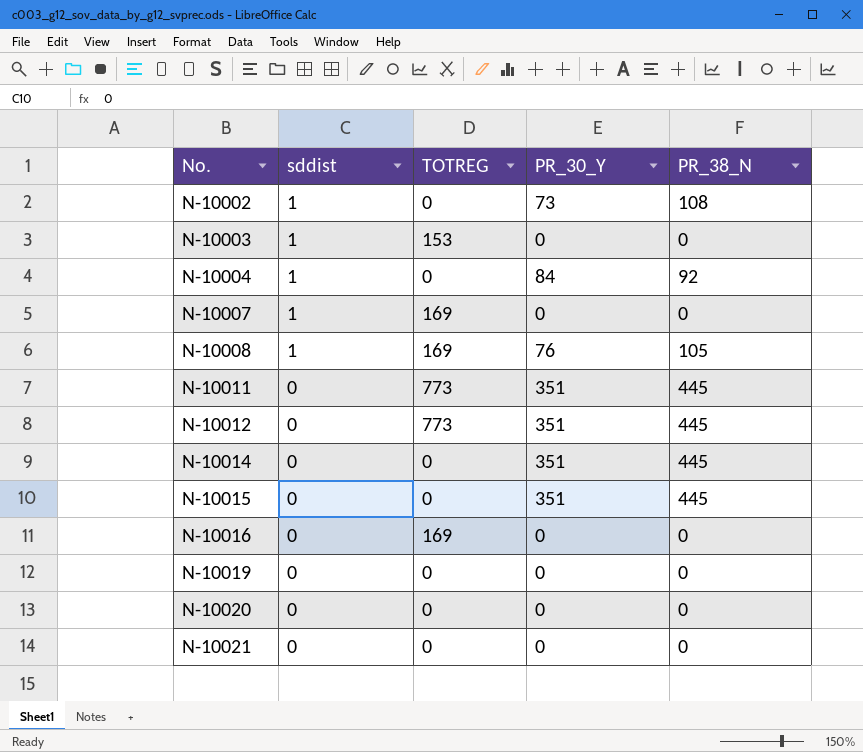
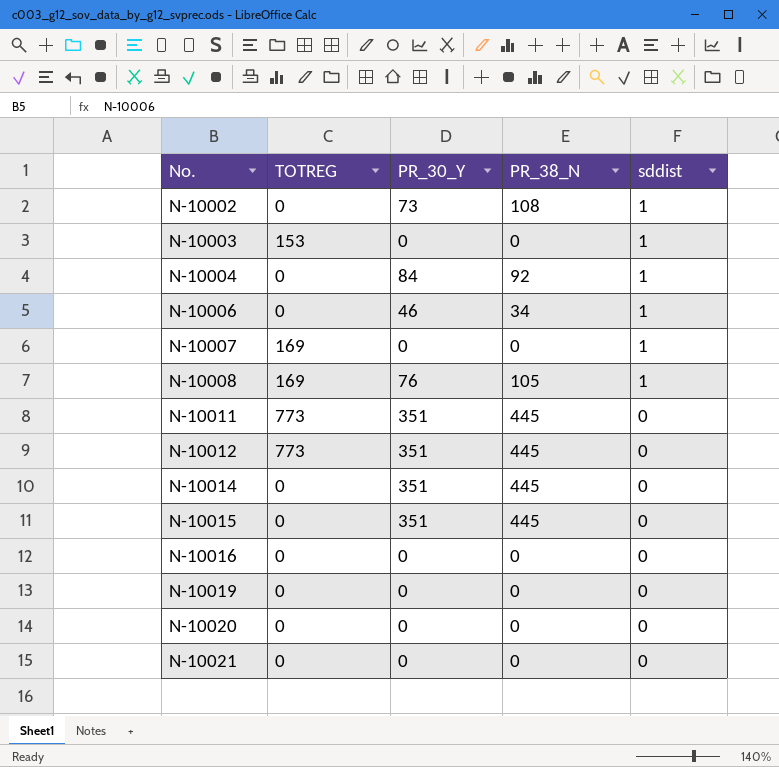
column sddist | position: 2 -> 5
row N-10006: none -> 0 | 46 | 34 | 1
N-10016 | TOTREG: 169 -> 0

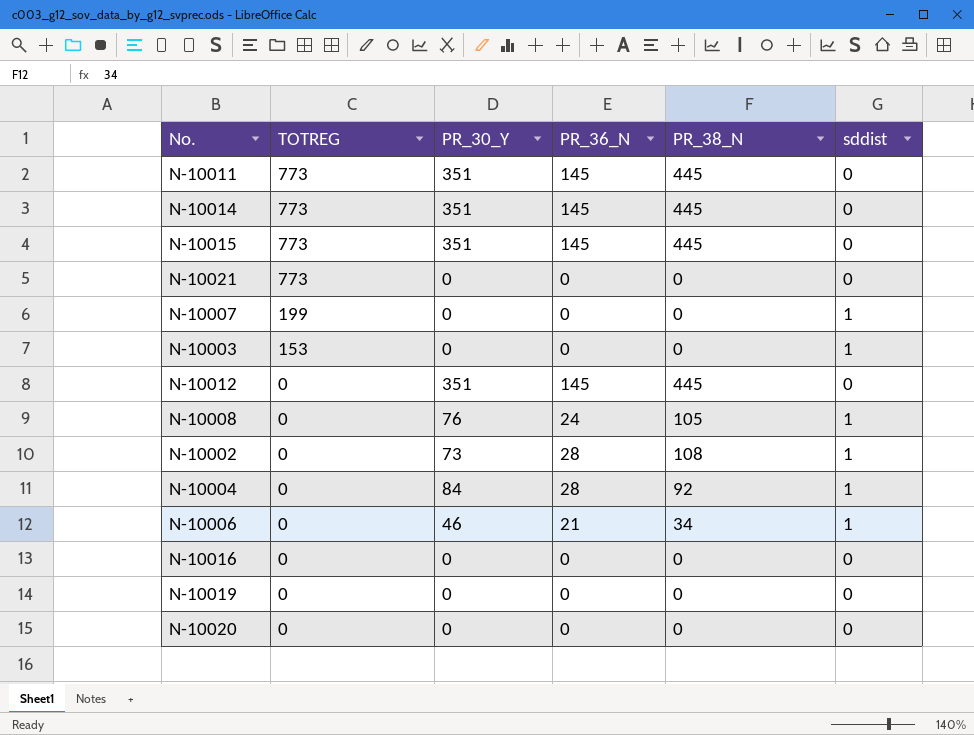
row order: No. ascending -> TOTREG descending
column PR_36_N | position: none -> 4
N-10014 | TOTREG: 0 -> 773
N-10015 | TOTREG: 0 -> 773
N-10021 | TOTREG: 0 -> 773
N-10007 | TOTREG: 169 -> 199
N-10012 | TOTREG: 773 -> 0
N-10008 | TOTREG: 169 -> 0

